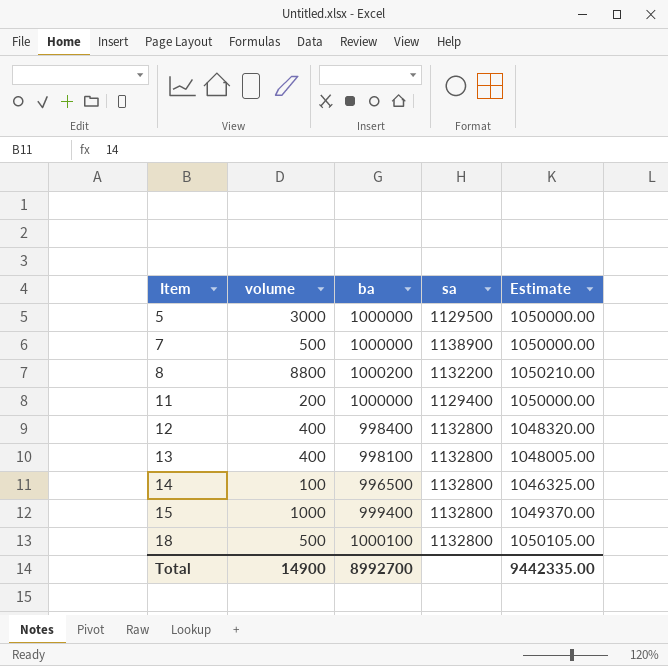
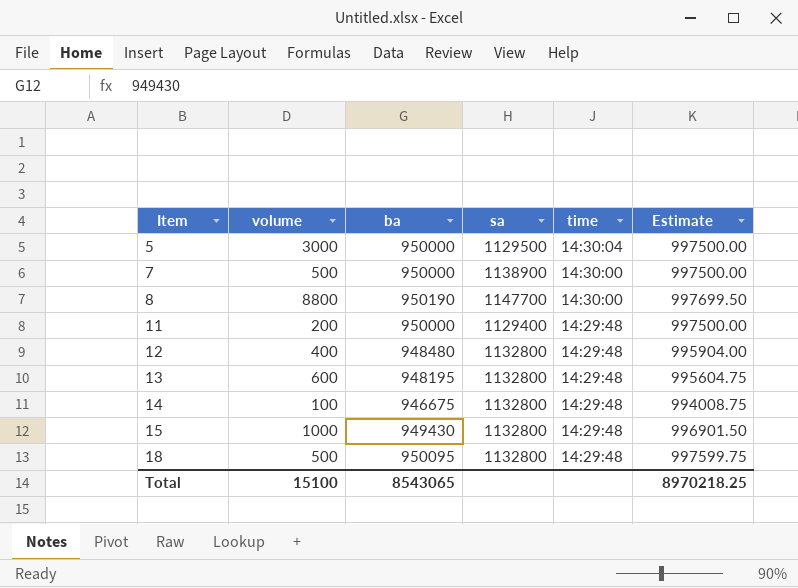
column time | position: none -> 5
5 | ba: 1000000 -> 950000
5 | Estimate: 1050000.00 -> 997500.00
7 | ba: 1000000 -> 950000
7 | Estimate: 1050000.00 -> 997500.00
8 | ba: 1000200 -> 950190
8 | sa: 1132200 -> 1147700
8 | Estimate: 1050210.00 -> 997699.50
11 | ba: 1000000 -> 950000
11 | Estimate: 1050000.00 -> 997500.00
12 | ba: 998400 -> 948480
12 | Estimate: 1048320.00 -> 995904.00
13 | volume: 400 -> 600
13 | ba: 998100 -> 948195
13 | Estimate: 1048005.00 -> 995604.75
14 | ba: 996500 -> 946675
14 | Estimate: 1046325.00 -> 994008.75
15 | ba: 999400 -> 949430
15 | Estimate: 1049370.00 -> 996901.50
18 | ba: 1000100 -> 950095
18 | Estimate: 1050105.00 -> 997599.75
Total | volume: 14900 -> 15100
Total | ba: 8992700 -> 8543065
Total | Estimate: 9442335.00 -> 8970218.25

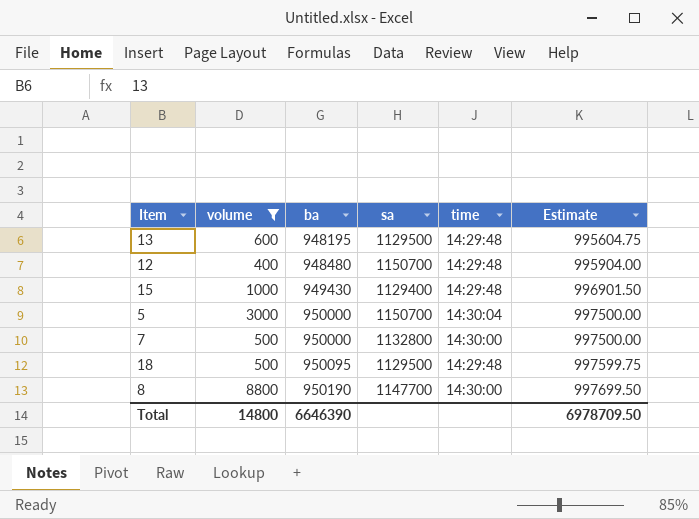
filter: none -> volume >= 400
row order: Item ascending -> ba ascending
13 | sa: 1132800 -> 1129500
12 | sa: 1132800 -> 1150700
15 | sa: 1132800 -> 1129400
5 | sa: 1129500 -> 1150700
7 | sa: 1138900 -> 1132800
18 | sa: 1132800 -> 1129500
Total | volume: 15100 -> 14800
Total | ba: 8543065 -> 6646390
Total | Estimate: 8970218.25 -> 6978709.50

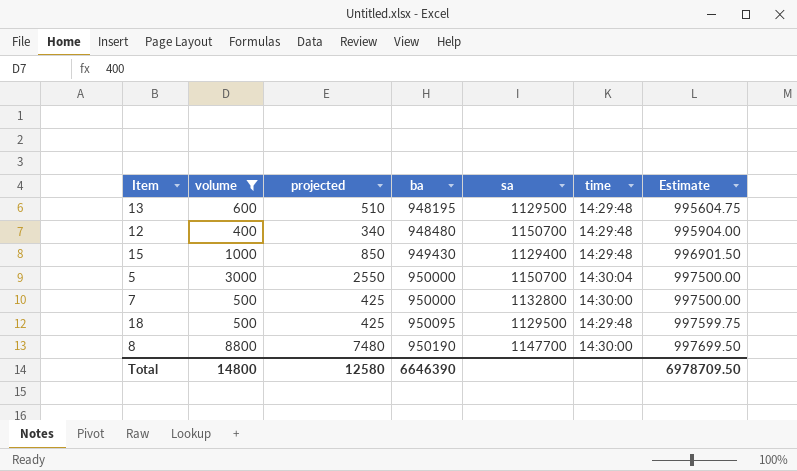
column projected | formula: none -> [volume] * 0.85

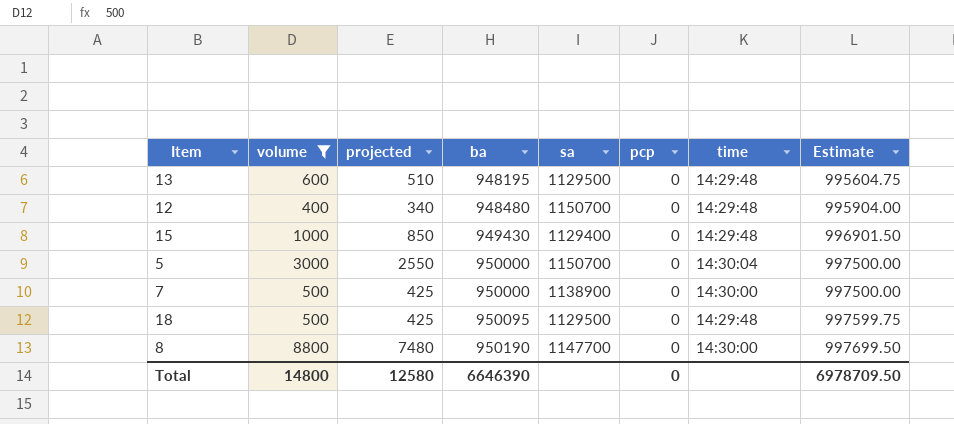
column pcp | position: none -> 6
7 | sa: 1132800 -> 1138900

